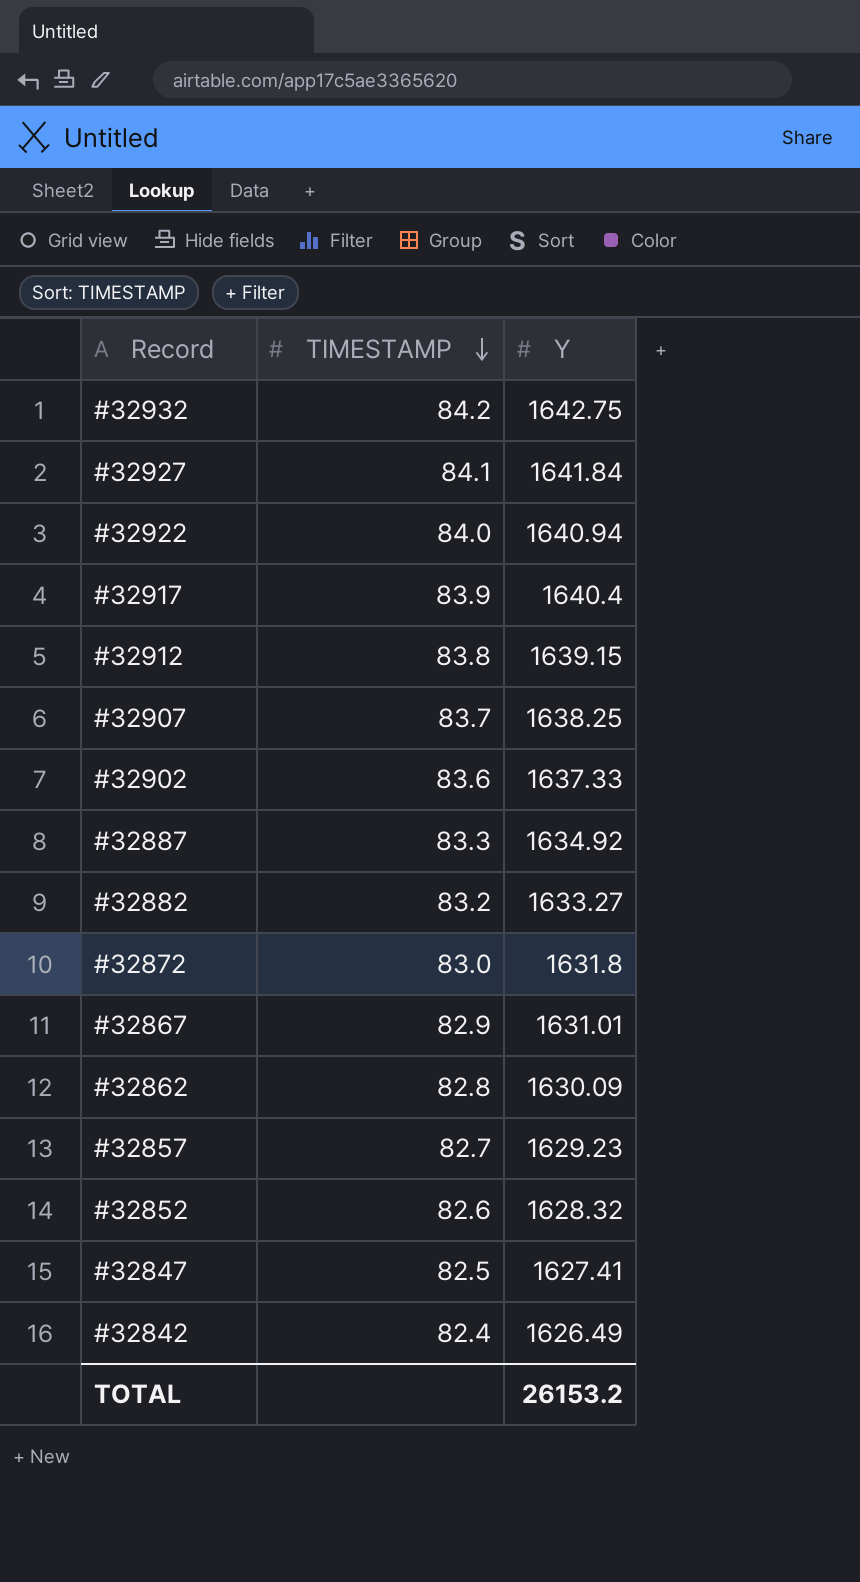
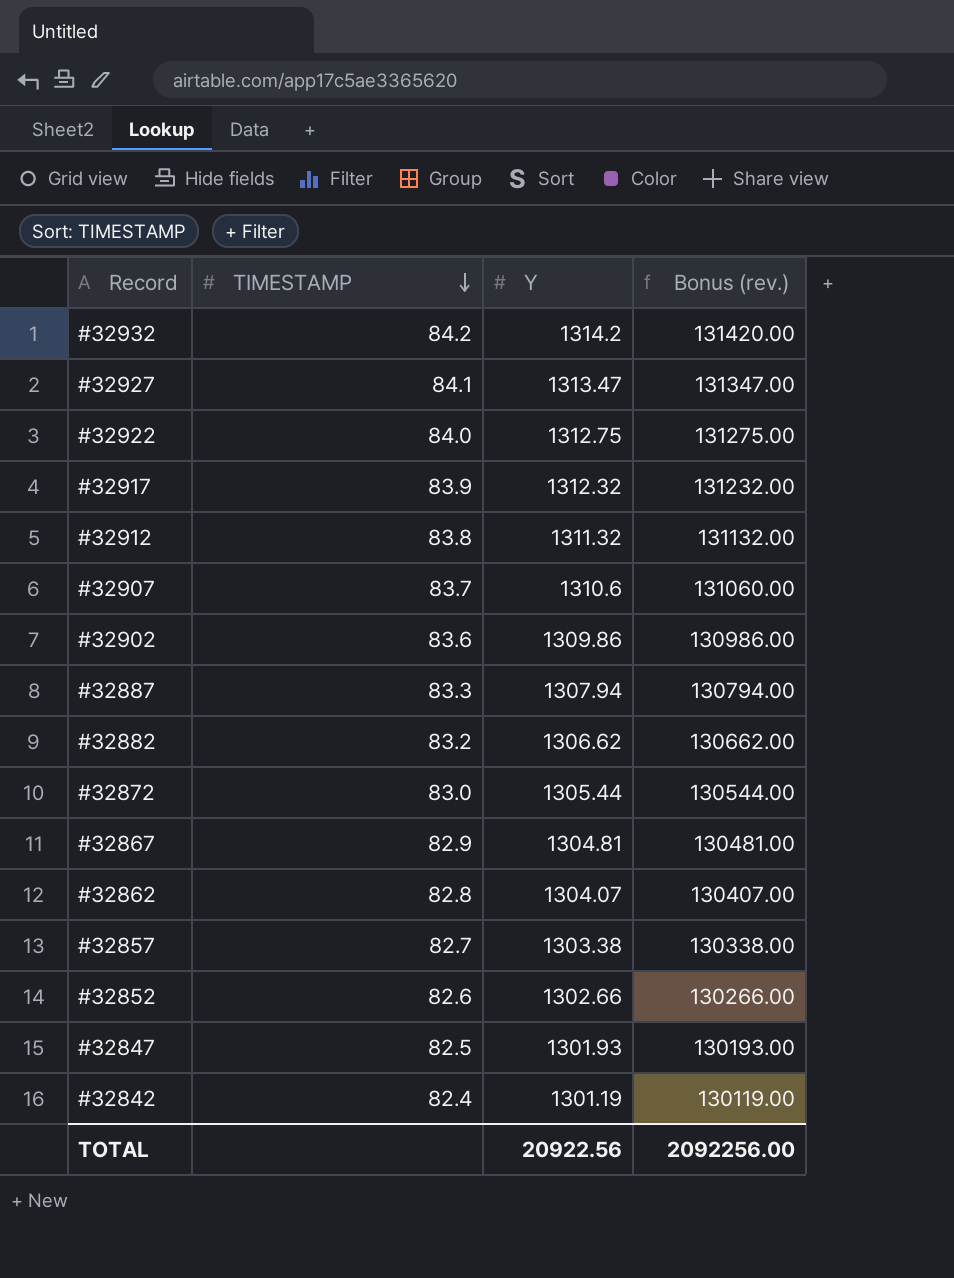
column Bonus (rev.) | formula: none -> [Y] * 100
#32932 | Y: 1642.75 -> 1314.2
#32927 | Y: 1641.84 -> 1313.47
#32922 | Y: 1640.94 -> 1312.75
#32917 | Y: 1640.4 -> 1312.32
#32912 | Y: 1639.15 -> 1311.32
#32907 | Y: 1638.25 -> 1310.6
#32902 | Y: 1637.33 -> 1309.86
#32887 | Y: 1634.92 -> 1307.94
#32882 | Y: 1633.27 -> 1306.62
#32872 | Y: 1631.8 -> 1305.44
#32867 | Y: 1631.01 -> 1304.81
#32862 | Y: 1630.09 -> 1304.07
#32857 | Y: 1629.23 -> 1303.38
#32852 | Y: 1628.32 -> 1302.66
#32847 | Y: 1627.41 -> 1301.93
#32842 | Y: 1626.49 -> 1301.19
TOTAL | Y: 26153.2 -> 20922.56

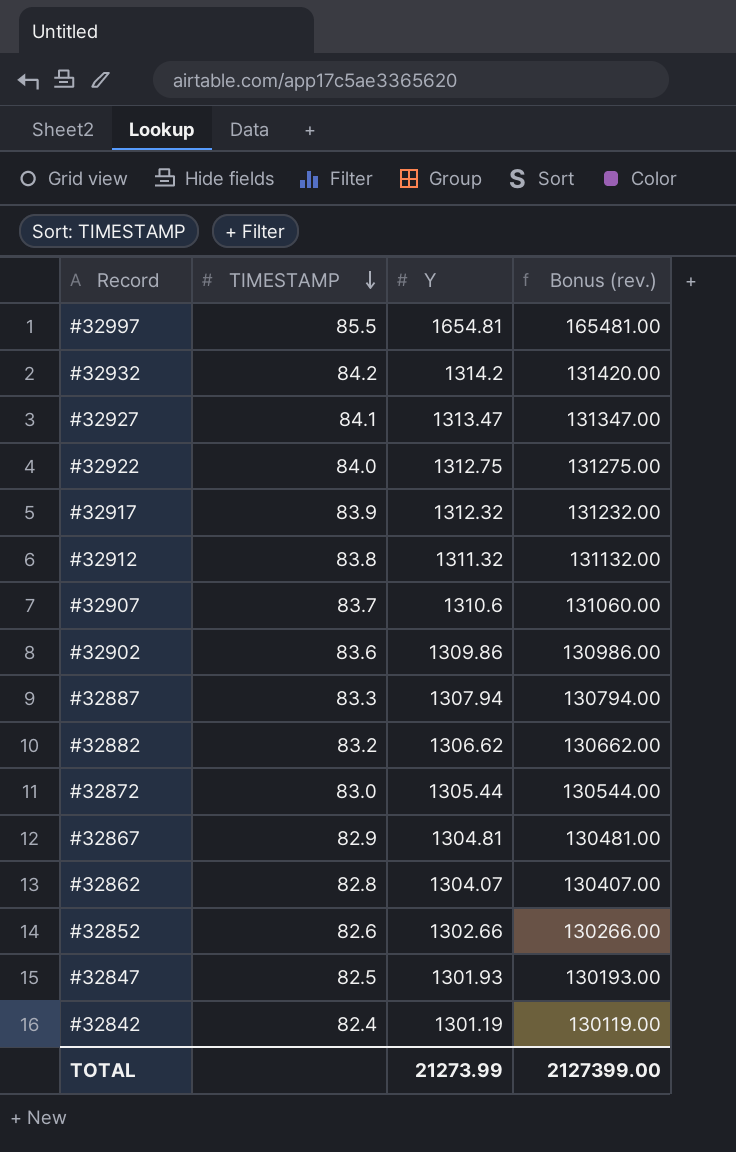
row #32857: 82.7 | 1303.38 | 130338.00 -> none
row #32997: none -> 85.5 | 1654.81 | 165481.00
TOTAL | Y: 20922.56 -> 21273.99
TOTAL | Bonus (rev.): 2092256.00 -> 2127399.00

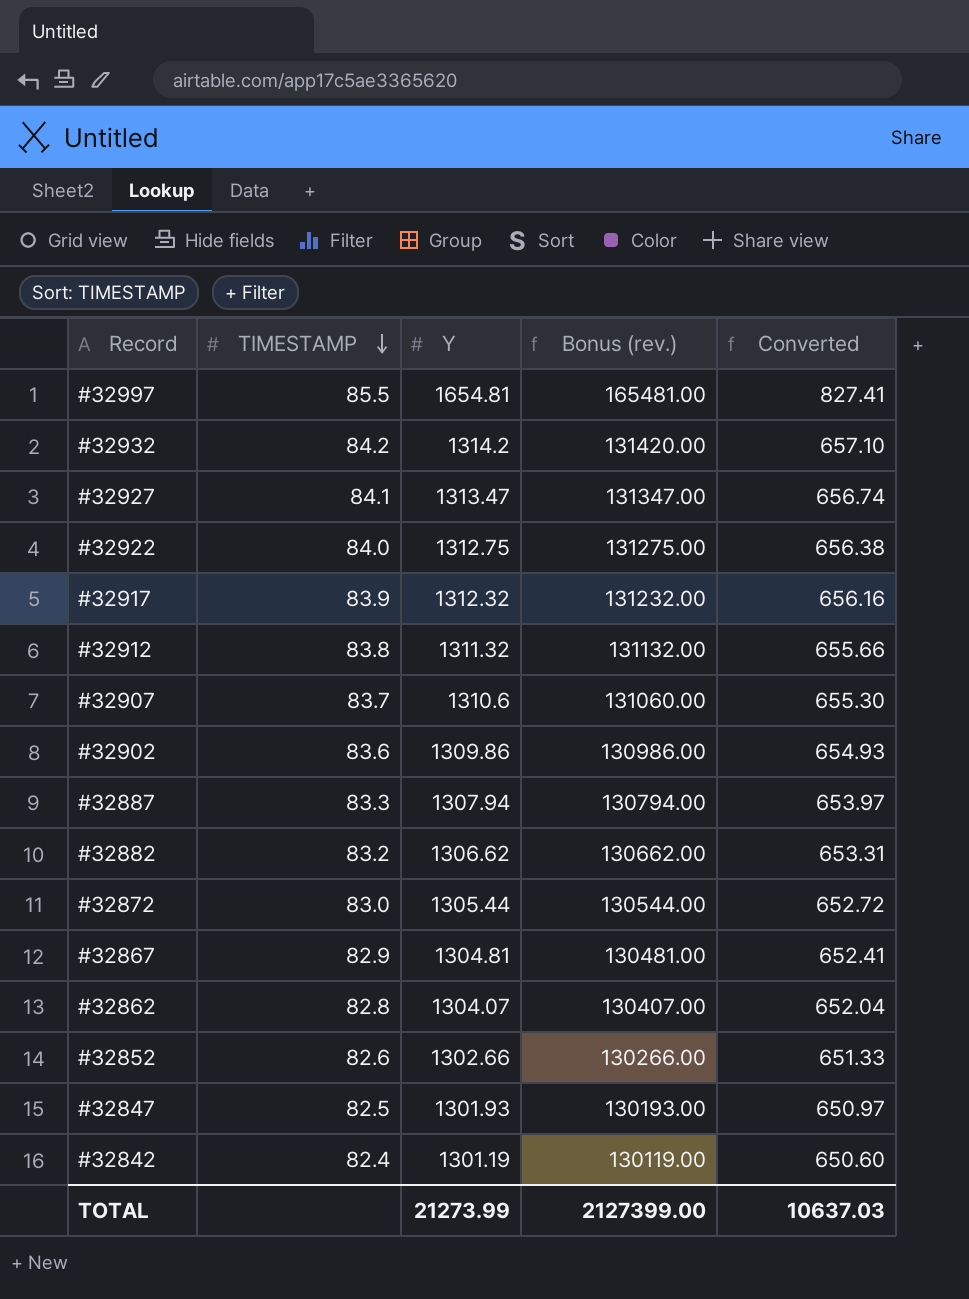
column Converted | formula: none -> [Y] * 0.5

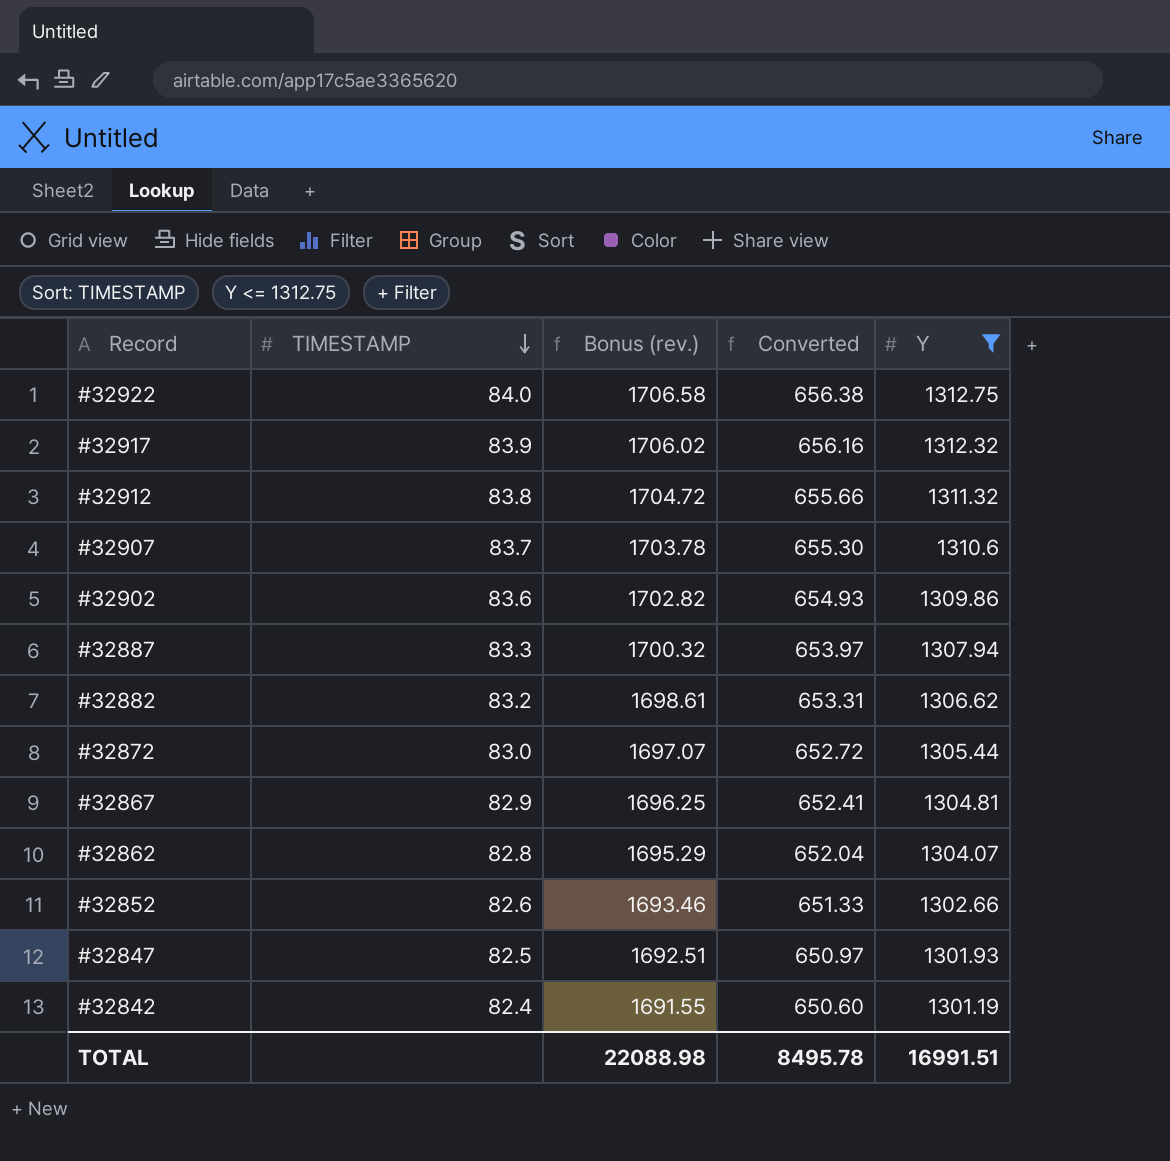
filter: none -> Y <= 1312.75
column Bonus (rev.) | formula: [Y] * 100 -> [Y] * 1.3
column Y | position: 3 -> 5
TOTAL | Bonus (rev.): 2127399.00 -> 22088.98
TOTAL | Converted: 10637.03 -> 8495.78
TOTAL | Y: 21273.99 -> 16991.51

